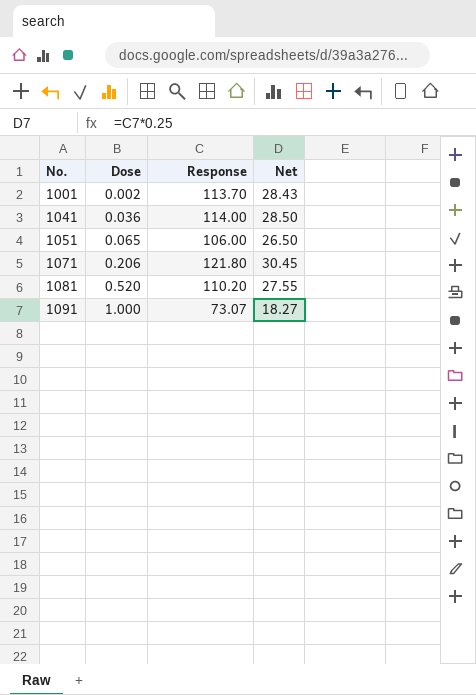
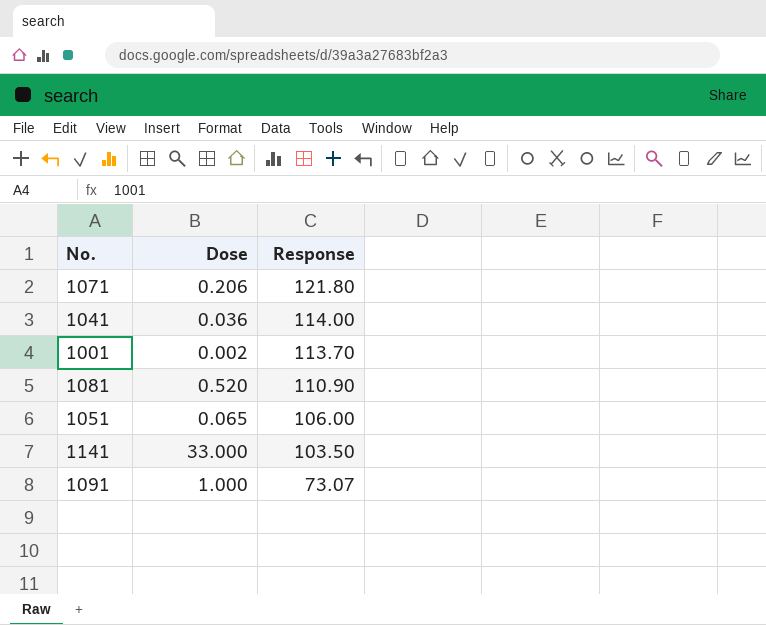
row order: No. ascending -> Response descending
column Net | formula: [Response] * 0.25 -> none
1081 | Response: 110.20 -> 110.90
row 1141: none -> 33.000 | 103.50

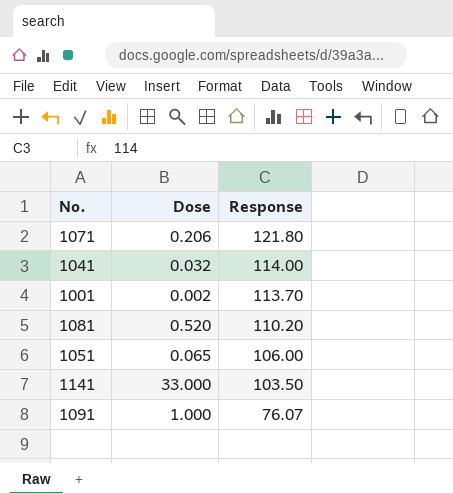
1041 | Dose: 0.036 -> 0.032
1081 | Response: 110.90 -> 110.20
1091 | Response: 73.07 -> 76.07

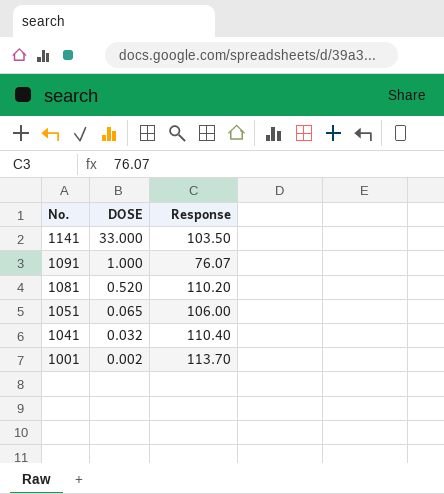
row order: Response descending -> No. descending
column name: Dose -> DOSE
row 1071: 0.206 | 121.80 -> none
1041 | Response: 114.00 -> 110.40

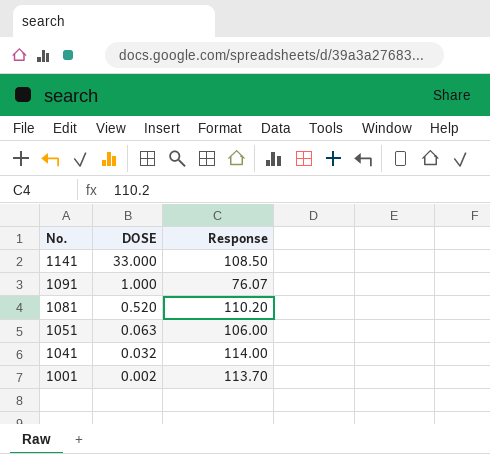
1141 | Response: 103.50 -> 108.50
1051 | DOSE: 0.065 -> 0.063
1041 | Response: 110.40 -> 114.00

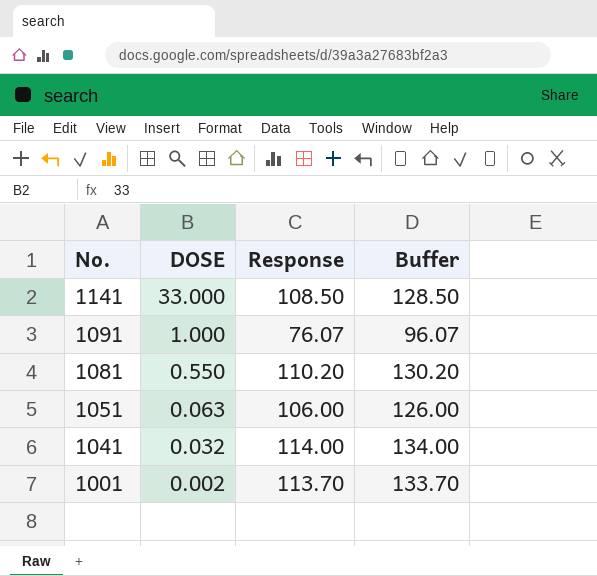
column Buffer | formula: none -> [Response] + 20
1081 | DOSE: 0.520 -> 0.550

